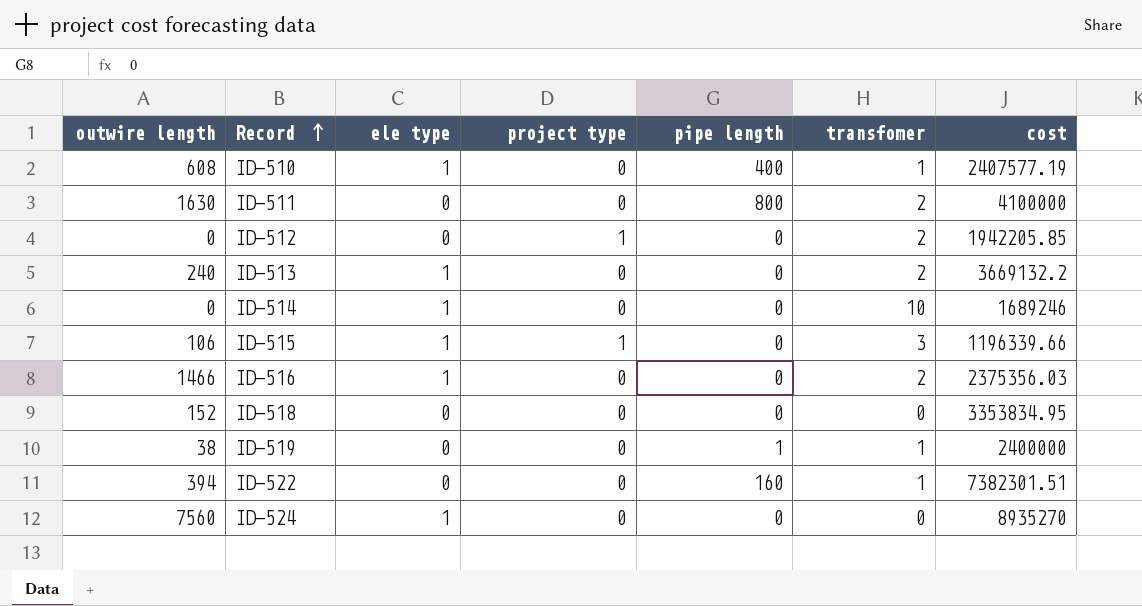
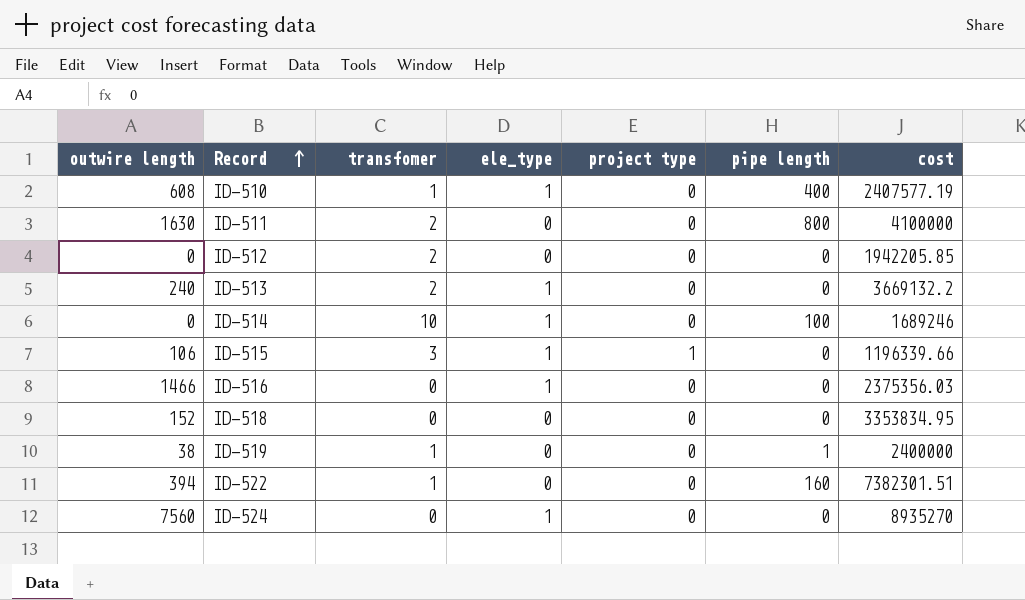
column transfomer | position: 6 -> 3
column name: ele type -> ele_type
ID-512 | project type: 1 -> 0
ID-514 | pipe length: 0 -> 100
ID-516 | transfomer: 2 -> 0

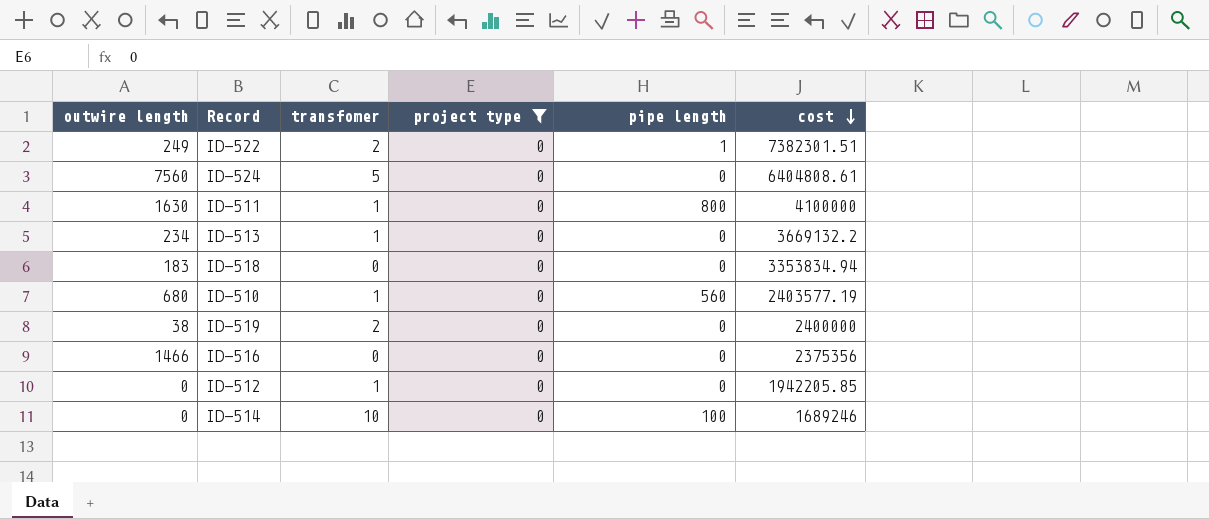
filter: none -> project type = 0
row order: Record ascending -> cost descending
column ele_type | position: 4 -> none
ID-522 | outwire length: 394 -> 249
ID-522 | transfomer: 1 -> 2
ID-522 | pipe length: 160 -> 1
ID-524 | transfomer: 0 -> 5
ID-524 | cost: 8935270 -> 6404808.61
ID-511 | transfomer: 2 -> 1
ID-513 | outwire length: 240 -> 234
ID-513 | transfomer: 2 -> 1
ID-518 | outwire length: 152 -> 183
ID-518 | cost: 3353834.95 -> 3353834.94
ID-510 | outwire length: 608 -> 680
ID-510 | pipe length: 400 -> 560
ID-510 | cost: 2407577.19 -> 2403577.19
ID-519 | transfomer: 1 -> 2
ID-519 | pipe length: 1 -> 0
ID-516 | cost: 2375356.03 -> 2375356
ID-512 | transfomer: 2 -> 1

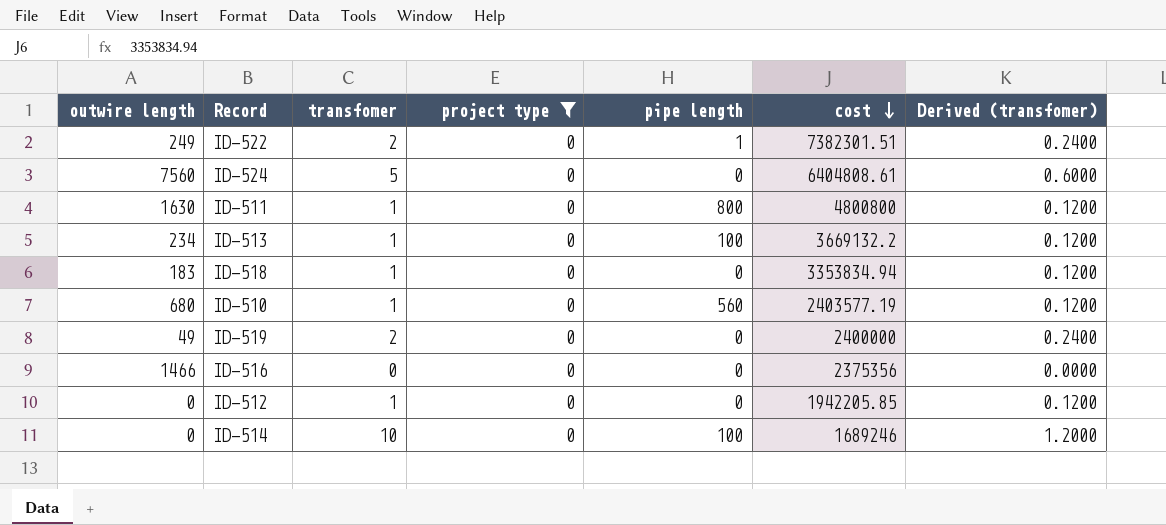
column Derived (transfomer) | formula: none -> [transfomer] * 0.12
ID-511 | cost: 4100000 -> 4800800
ID-513 | pipe length: 0 -> 100
ID-518 | transfomer: 0 -> 1
ID-519 | outwire length: 38 -> 49

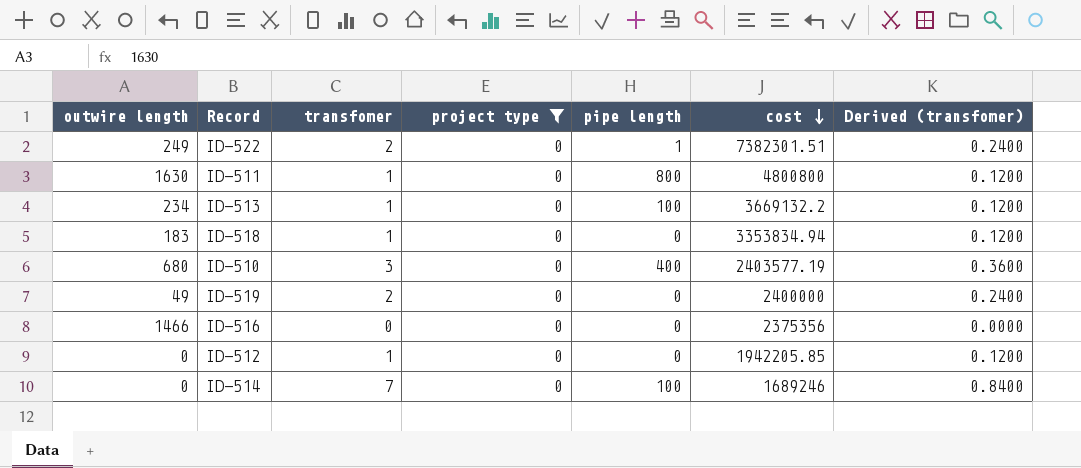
row ID-524: 7560 | 5 | 0 | 0 | 6404808.61 | 0.6000 -> none
ID-510 | transfomer: 1 -> 3
ID-510 | pipe length: 560 -> 400
ID-510 | Derived (transfomer): 0.1200 -> 0.3600
ID-514 | transfomer: 10 -> 7
ID-514 | Derived (transfomer): 1.2000 -> 0.8400

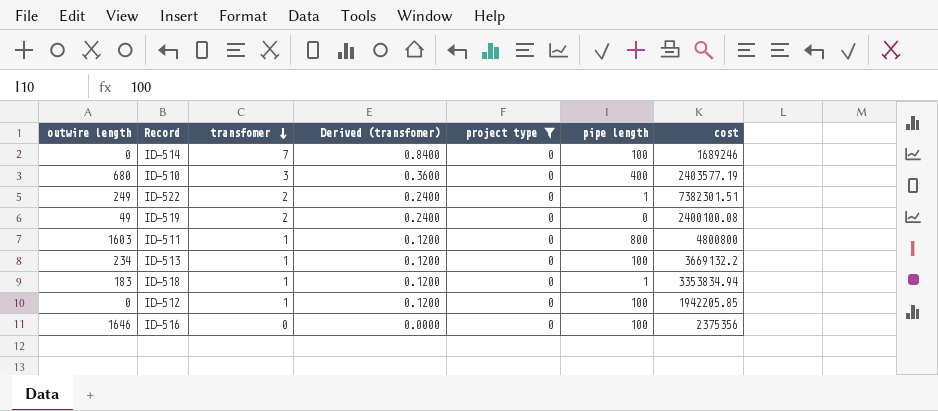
row order: cost descending -> transfomer descending
column Derived (transfomer) | position: 7 -> 4
ID-519 | cost: 2400000 -> 2400100.08
ID-511 | outwire length: 1630 -> 1603
ID-518 | pipe length: 0 -> 1
ID-512 | pipe length: 0 -> 100
ID-516 | outwire length: 1466 -> 1646
ID-516 | pipe length: 0 -> 100

